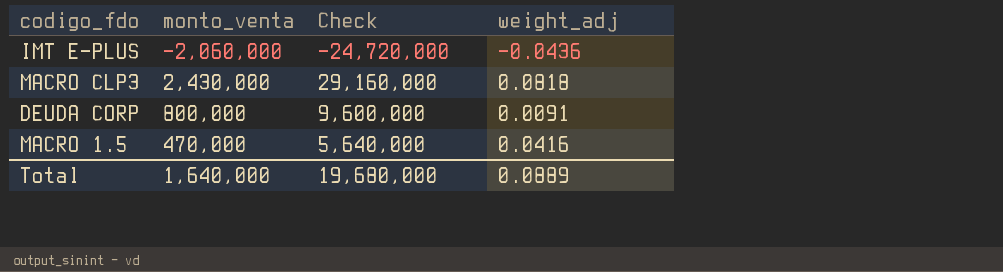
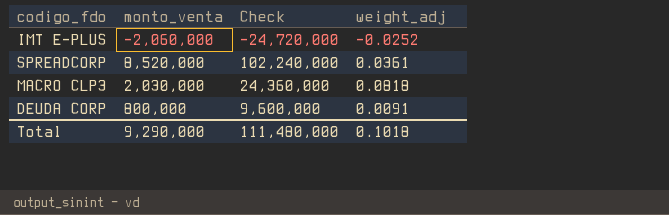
row MACRO 1.5: 470,000 | 5,640,000 | 0.0416 -> none
IMT E-PLUS | weight_adj: -0.0436 -> -0.0252
row SPREADCORP: none -> 8,520,000 | 102,240,000 | 0.0361
MACRO CLP3 | monto_venta: 2,430,000 -> 2,030,000
MACRO CLP3 | Check: 29,160,000 -> 24,360,000
Total | monto_venta: 1,640,000 -> 9,290,000
Total | Check: 19,680,000 -> 111,480,000
Total | weight_adj: 0.0889 -> 0.1018

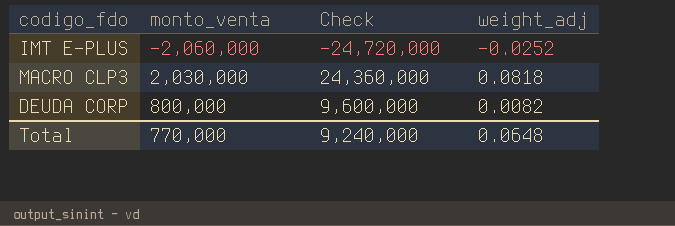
row SPREADCORP: 8,520,000 | 102,240,000 | 0.0361 -> none
DEUDA CORP | weight_adj: 0.0091 -> 0.0082
Total | monto_venta: 9,290,000 -> 770,000
Total | Check: 111,480,000 -> 9,240,000
Total | weight_adj: 0.1018 -> 0.0648

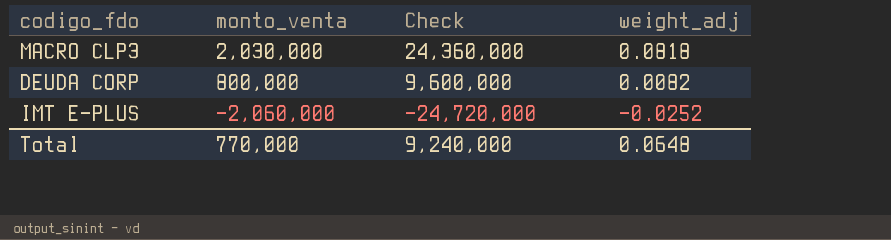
row order: none -> monto_venta descending

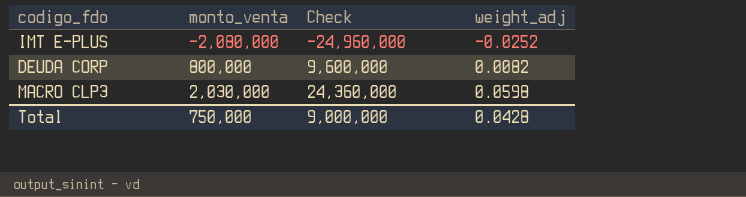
row order: monto_venta descending -> monto_venta ascending
IMT E-PLUS | monto_venta: -2,060,000 -> -2,080,000
IMT E-PLUS | Check: -24,720,000 -> -24,960,000
MACRO CLP3 | weight_adj: 0.0818 -> 0.0598
Total | monto_venta: 770,000 -> 750,000
Total | Check: 9,240,000 -> 9,000,000
Total | weight_adj: 0.0648 -> 0.0428

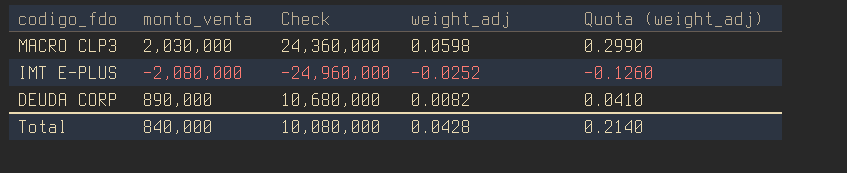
row order: monto_venta ascending -> codigo_fdo descending
column Quota (weight_adj) | formula: none -> [weight_adj] * 5
DEUDA CORP | monto_venta: 800,000 -> 890,000
DEUDA CORP | Check: 9,600,000 -> 10,680,000
Total | monto_venta: 750,000 -> 840,000
Total | Check: 9,000,000 -> 10,080,000

